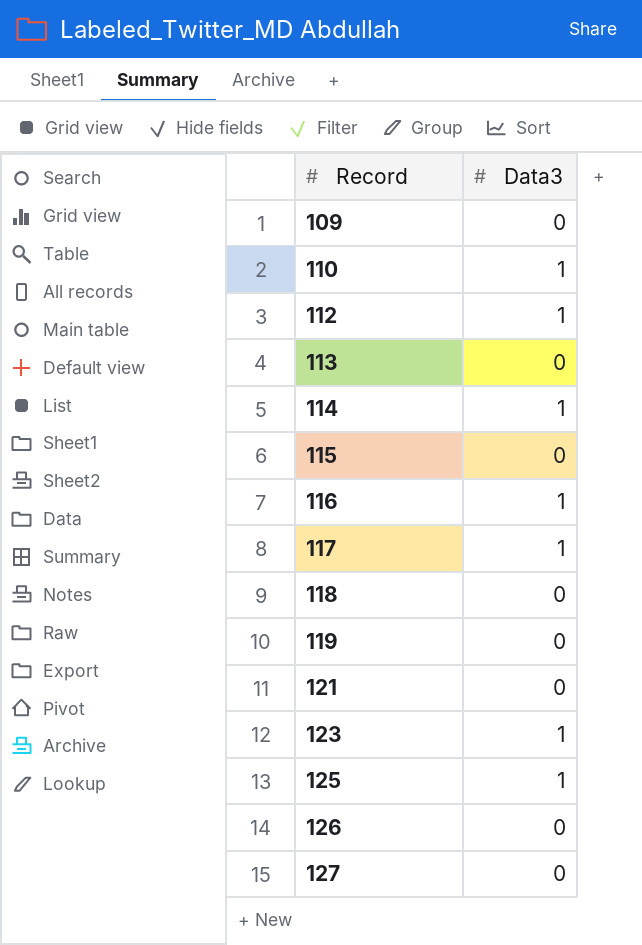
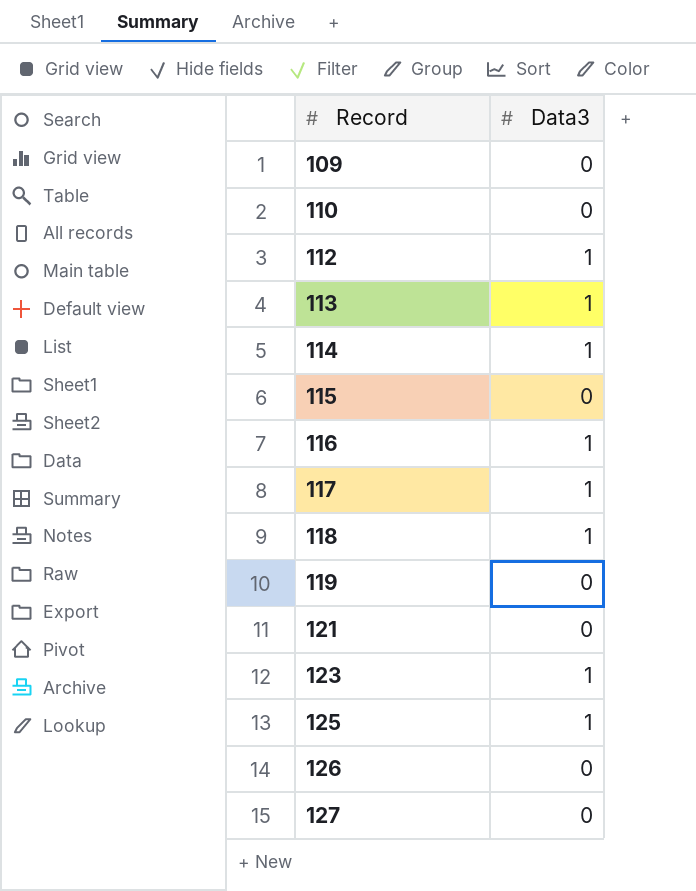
110 | Data3: 1 -> 0
113 | Data3: 0 -> 1
118 | Data3: 0 -> 1

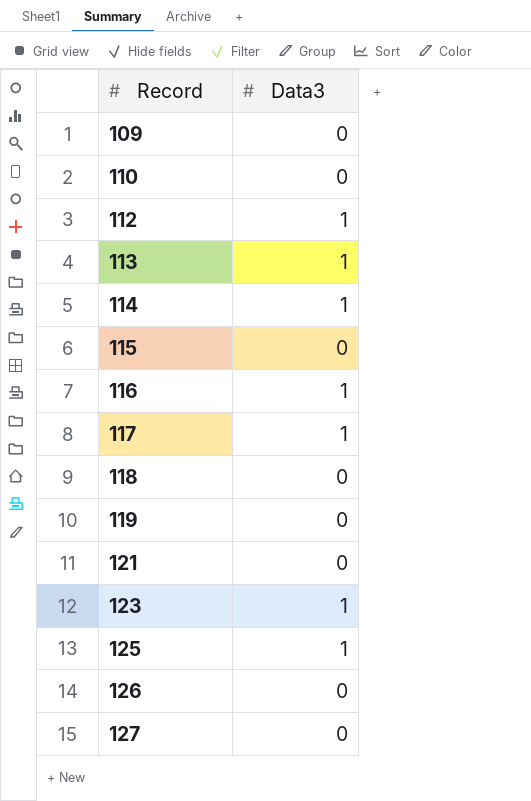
118 | Data3: 1 -> 0

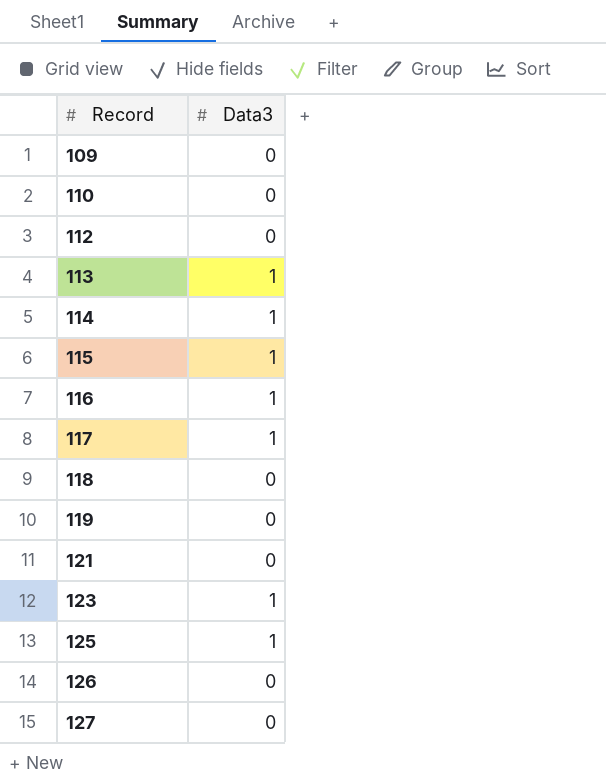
112 | Data3: 1 -> 0
115 | Data3: 0 -> 1

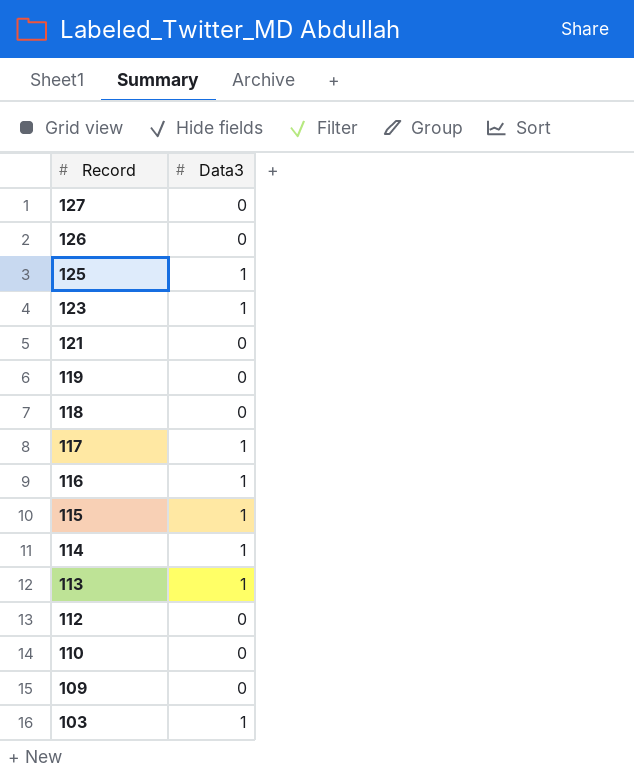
row order: Record ascending -> Record descending
row 103: none -> 1

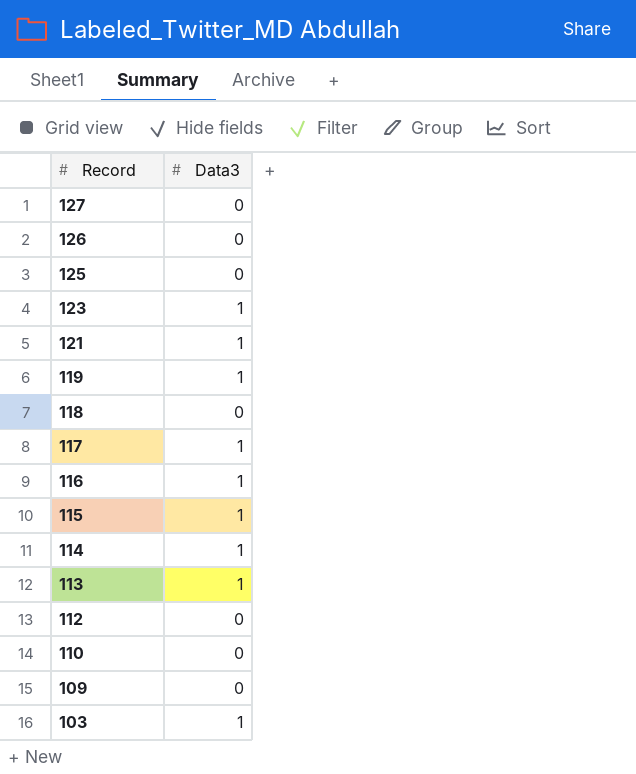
125 | Data3: 1 -> 0
121 | Data3: 0 -> 1
119 | Data3: 0 -> 1

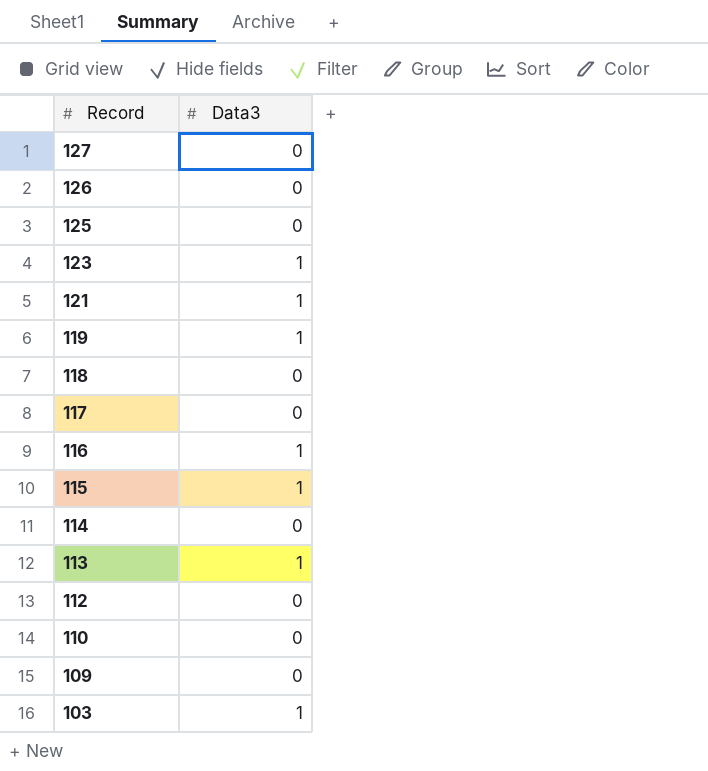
117 | Data3: 1 -> 0
114 | Data3: 1 -> 0

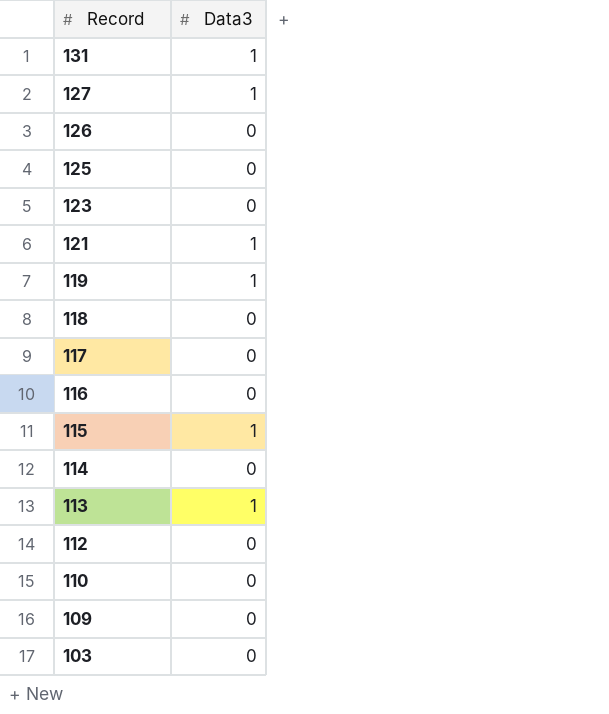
row 131: none -> 1
127 | Data3: 0 -> 1
123 | Data3: 1 -> 0
116 | Data3: 1 -> 0
103 | Data3: 1 -> 0

